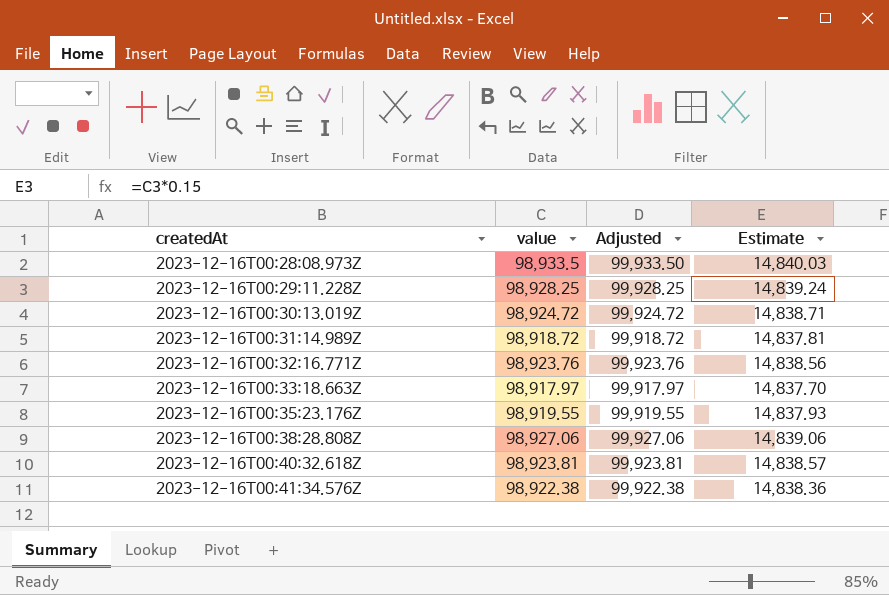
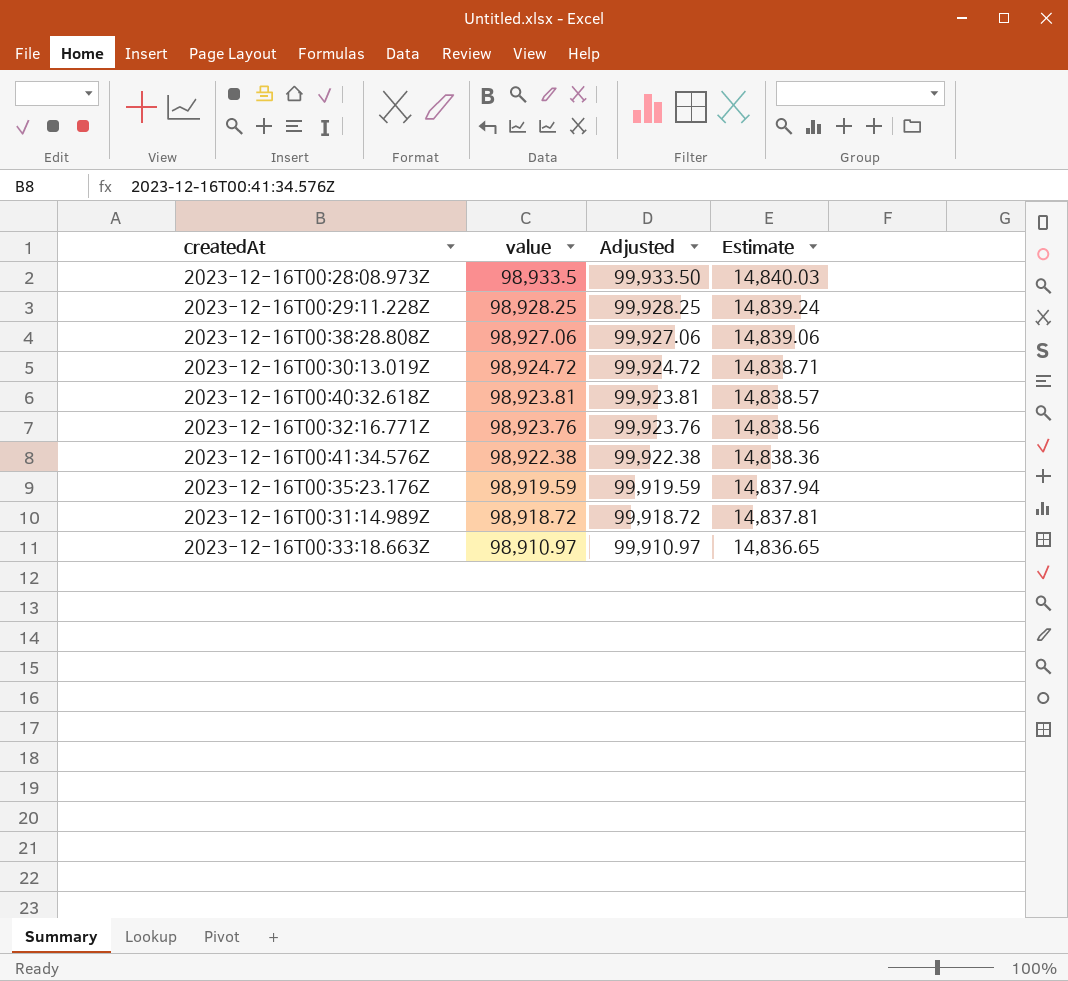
row order: createdAt ascending -> value descending
2023-12-16T00:35:23.176Z | value: 98,919.55 -> 98,919.59
2023-12-16T00:35:23.176Z | Adjusted: 99,919.55 -> 99,919.59
2023-12-16T00:35:23.176Z | Estimate: 14,837.93 -> 14,837.94
2023-12-16T00:33:18.663Z | value: 98,917.97 -> 98,910.97
2023-12-16T00:33:18.663Z | Adjusted: 99,917.97 -> 99,910.97
2023-12-16T00:33:18.663Z | Estimate: 14,837.70 -> 14,836.65

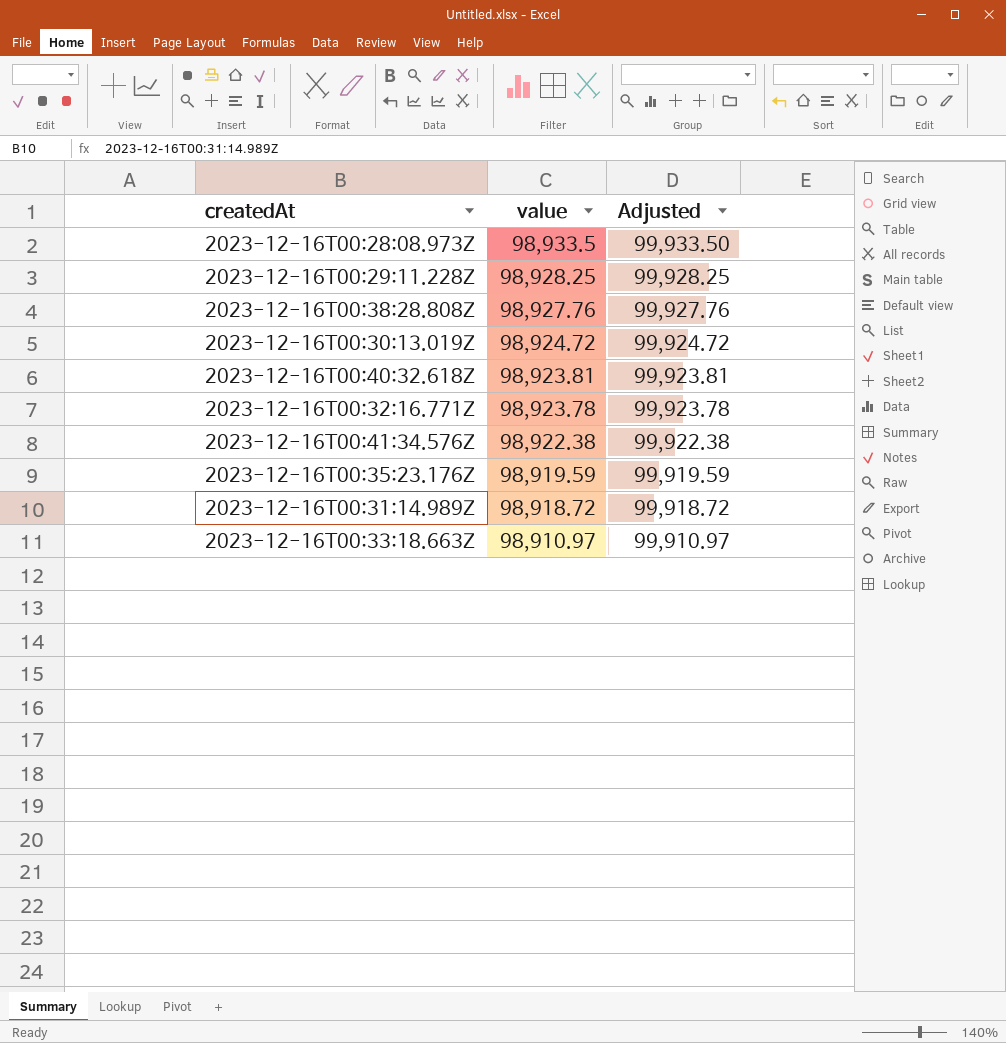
column Estimate | formula: [value] * 0.15 -> none
2023-12-16T00:38:28.808Z | value: 98,927.06 -> 98,927.76
2023-12-16T00:38:28.808Z | Adjusted: 99,927.06 -> 99,927.76
2023-12-16T00:32:16.771Z | value: 98,923.76 -> 98,923.78
2023-12-16T00:32:16.771Z | Adjusted: 99,923.76 -> 99,923.78

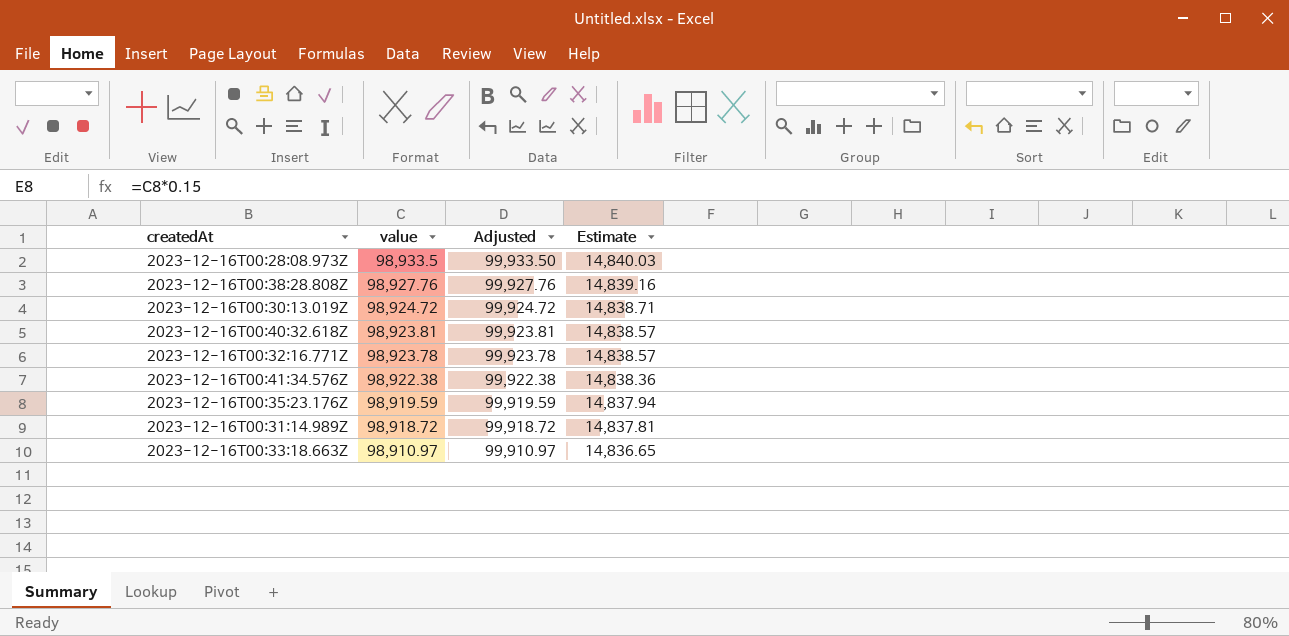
column Estimate | formula: none -> [value] * 0.15
row 2023-12-16T00:29:11.228Z: 98,928.25 | 99,928.25 -> none

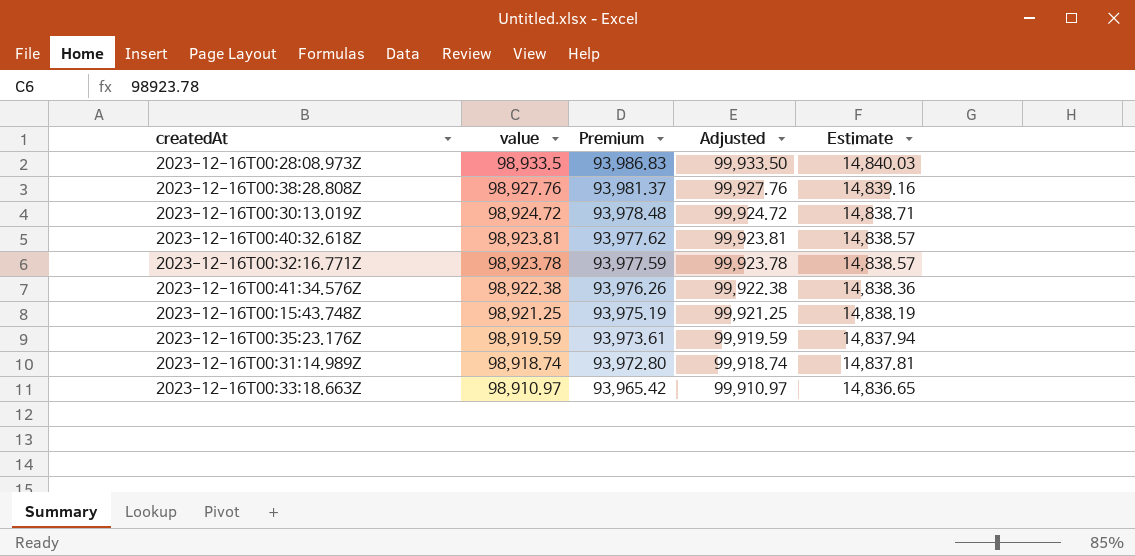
column Premium | formula: none -> [value] * 0.95
row 2023-12-16T00:15:43.748Z: none -> 98,921.25 | 93,975.19 | 99,921.25 | 14,838.19
2023-12-16T00:31:14.989Z | value: 98,918.72 -> 98,918.74
2023-12-16T00:31:14.989Z | Adjusted: 99,918.72 -> 99,918.74

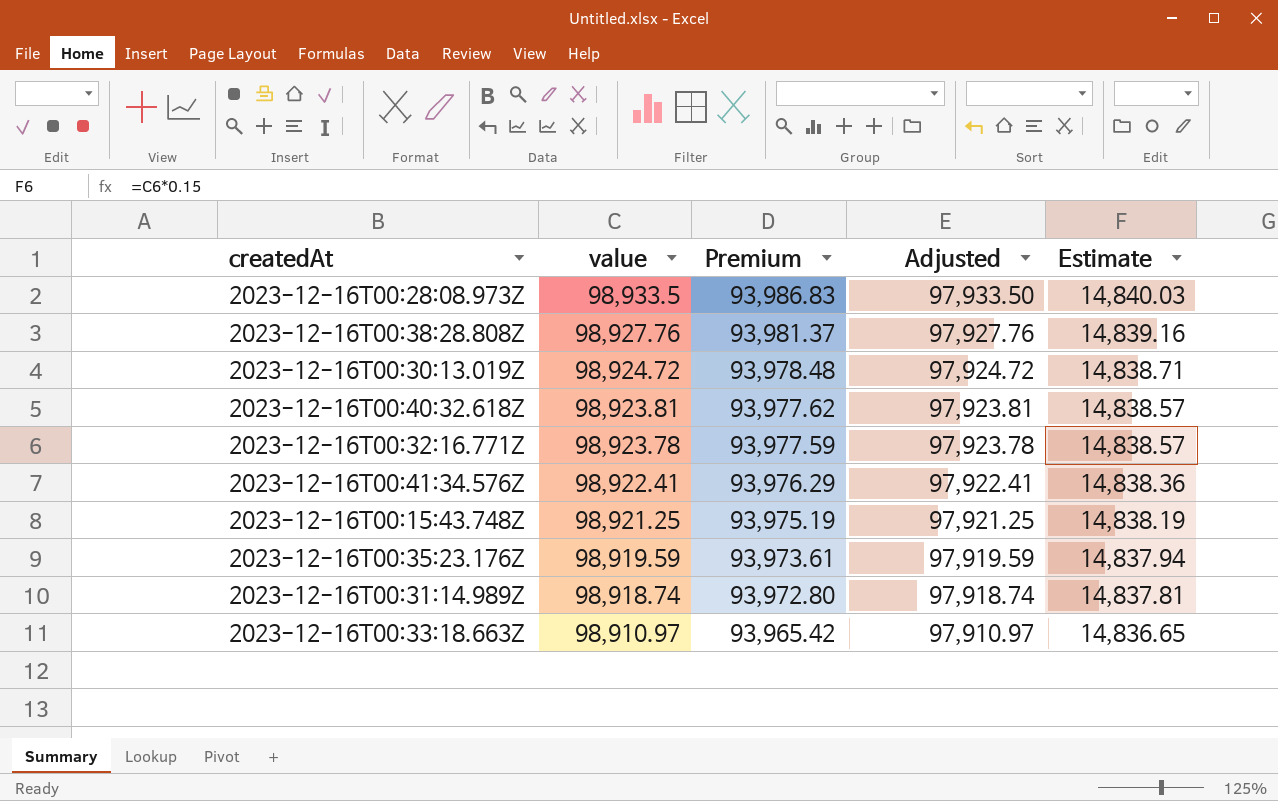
column Adjusted | formula: [value] + 1000 -> [value] - 1000
2023-12-16T00:41:34.576Z | value: 98,922.38 -> 98,922.41
2023-12-16T00:41:34.576Z | Premium: 93,976.26 -> 93,976.29

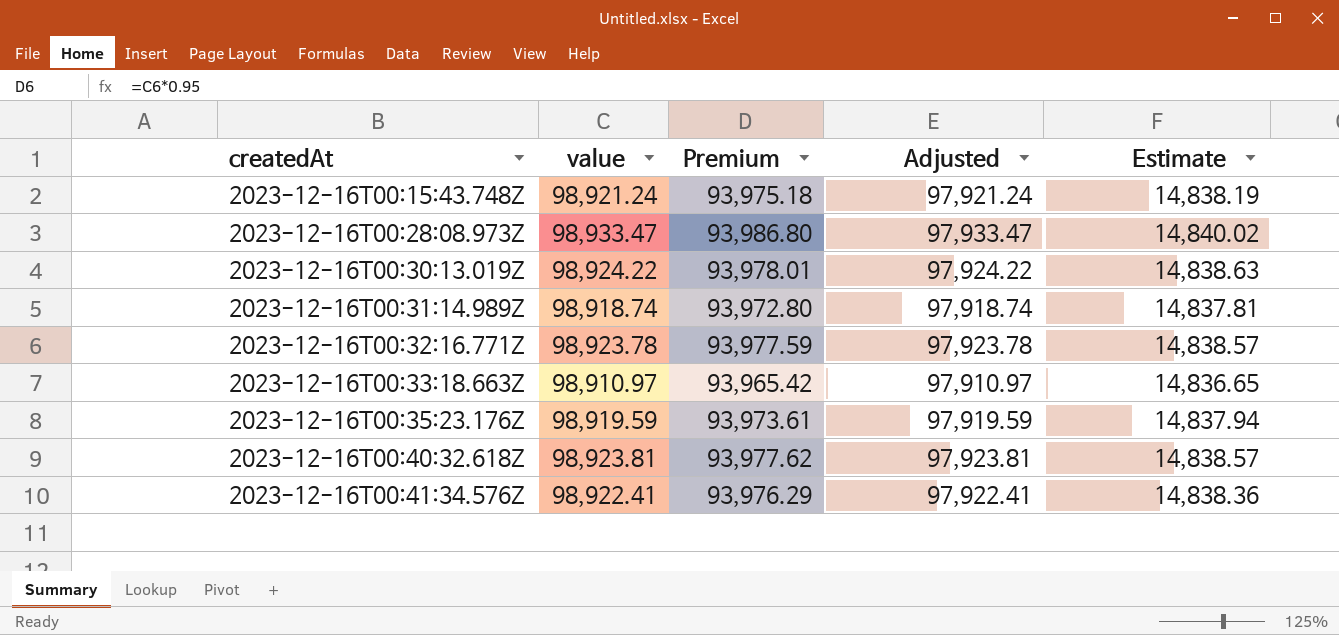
row order: value descending -> createdAt ascending
row 2023-12-16T00:38:28.808Z: 98,927.76 | 93,981.37 | 97,927.76 | 14,839.16 -> none
2023-12-16T00:15:43.748Z | value: 98,921.25 -> 98,921.24
2023-12-16T00:15:43.748Z | Premium: 93,975.19 -> 93,975.18
2023-12-16T00:15:43.748Z | Adjusted: 97,921.25 -> 97,921.24
2023-12-16T00:28:08.973Z | value: 98,933.5 -> 98,933.47
2023-12-16T00:28:08.973Z | Premium: 93,986.83 -> 93,986.80
2023-12-16T00:28:08.973Z | Adjusted: 97,933.50 -> 97,933.47
2023-12-16T00:28:08.973Z | Estimate: 14,840.03 -> 14,840.02
2023-12-16T00:30:13.019Z | value: 98,924.72 -> 98,924.22
2023-12-16T00:30:13.019Z | Premium: 93,978.48 -> 93,978.01
2023-12-16T00:30:13.019Z | Adjusted: 97,924.72 -> 97,924.22
2023-12-16T00:30:13.019Z | Estimate: 14,838.71 -> 14,838.63

